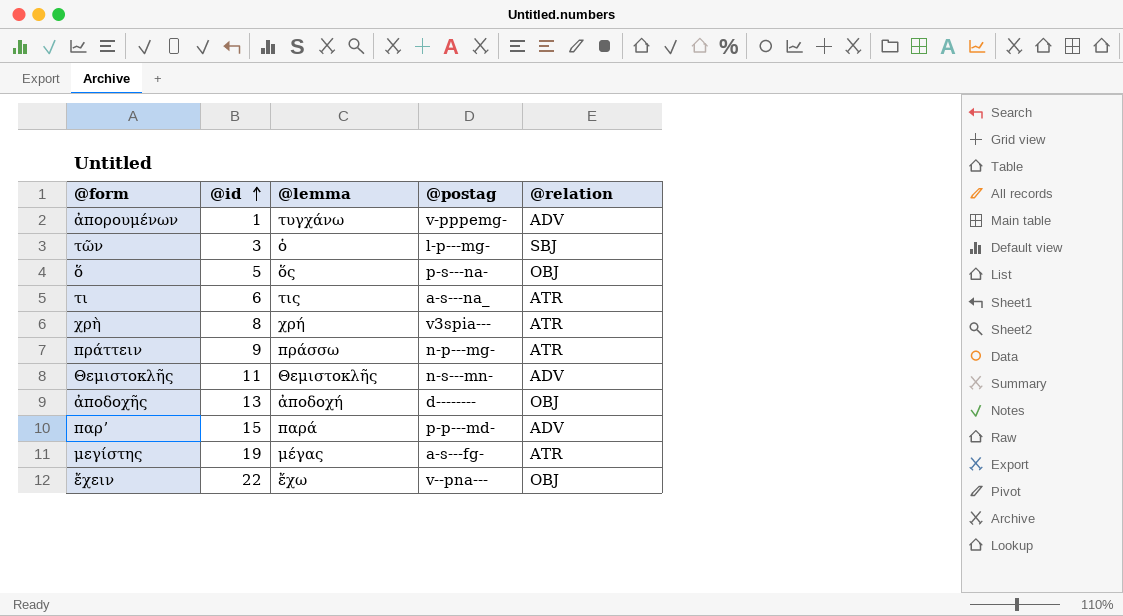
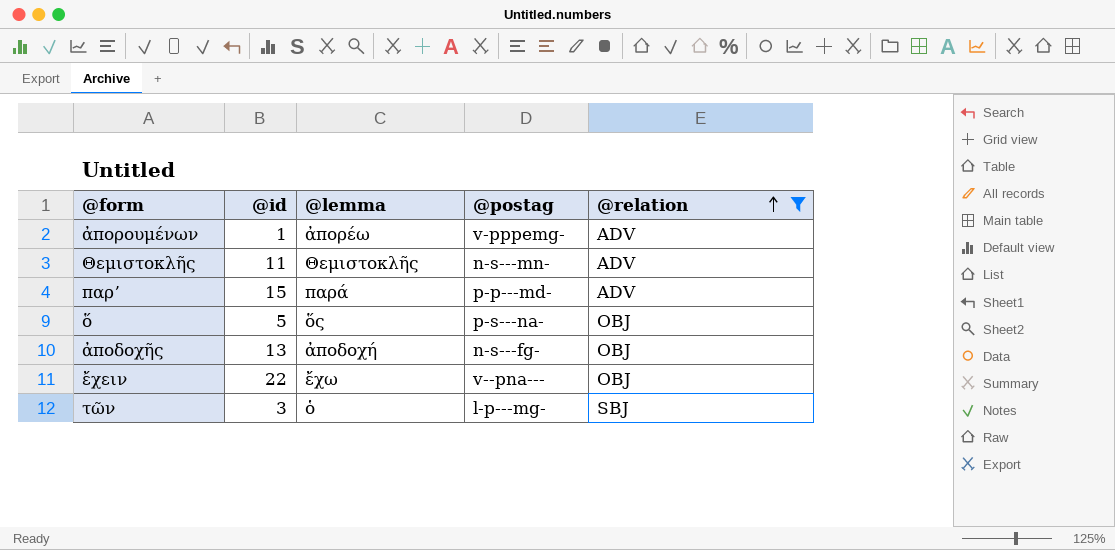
filter: none -> @relation != ATR
row order: @id ascending -> @relation ascending
ἀπορουμένων | @lemma: τυγχάνω -> ἀπορέω
ἀποδοχῆς | @postag: d-------- -> n-s---fg-

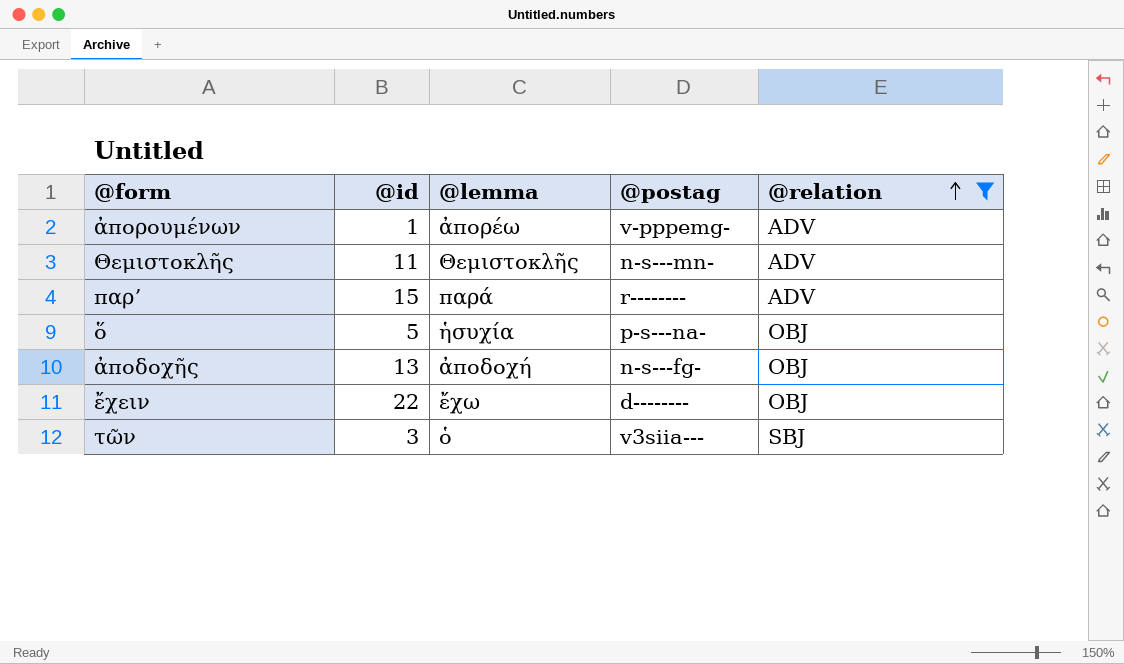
παρʼ | @postag: p-p---md- -> r--------
ὅ | @lemma: ὅς -> ἡσυχία
ἔχειν | @postag: v--pna--- -> d--------
τῶν | @postag: l-p---mg- -> v3siia---

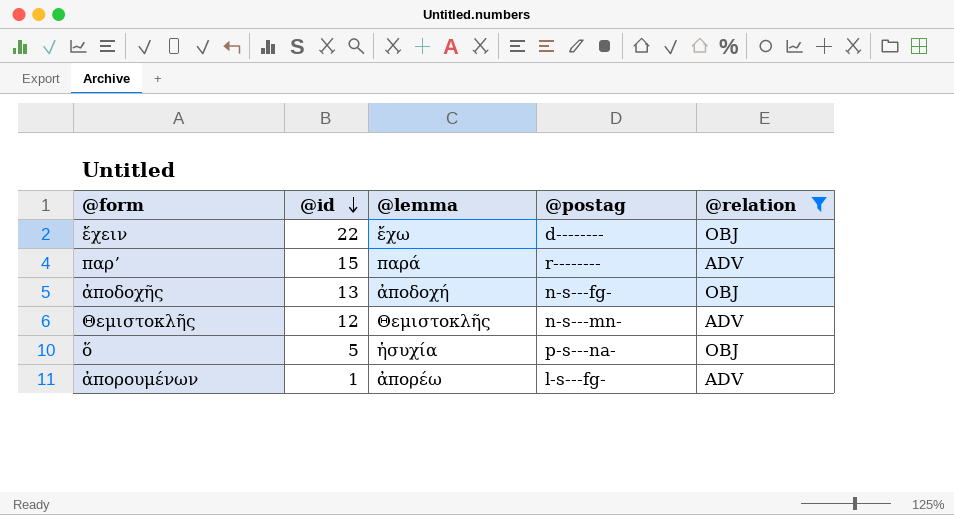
row order: @relation ascending -> @id descending
row τῶν: 3 | ὁ | v3siia--- | SBJ -> none
Θεμιστοκλῆς | @id: 11 -> 12
ἀπορουμένων | @postag: v-pppemg- -> l-s---fg-

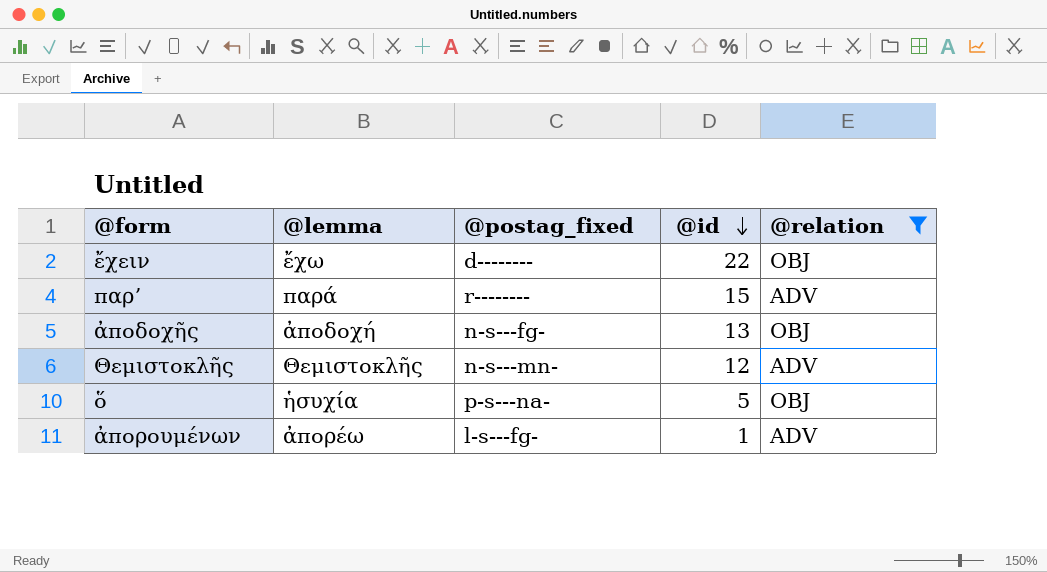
column name: @postag -> @postag_fixed
column @id | position: 2 -> 4

